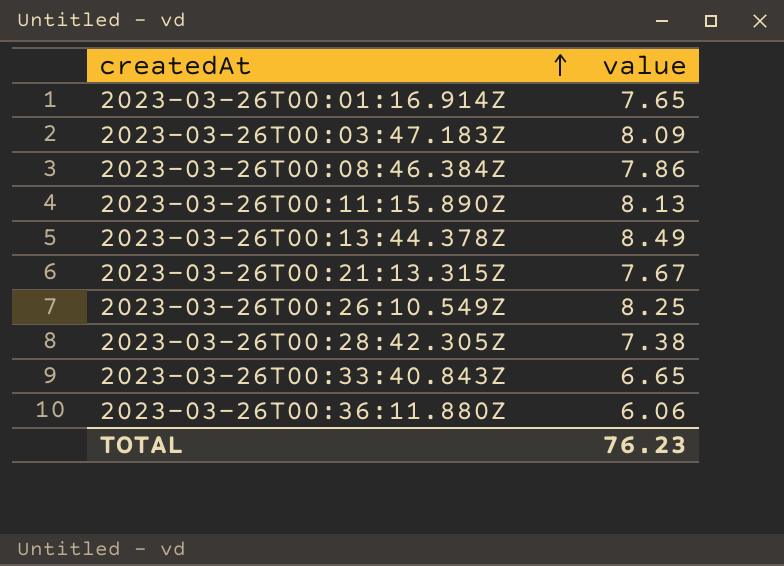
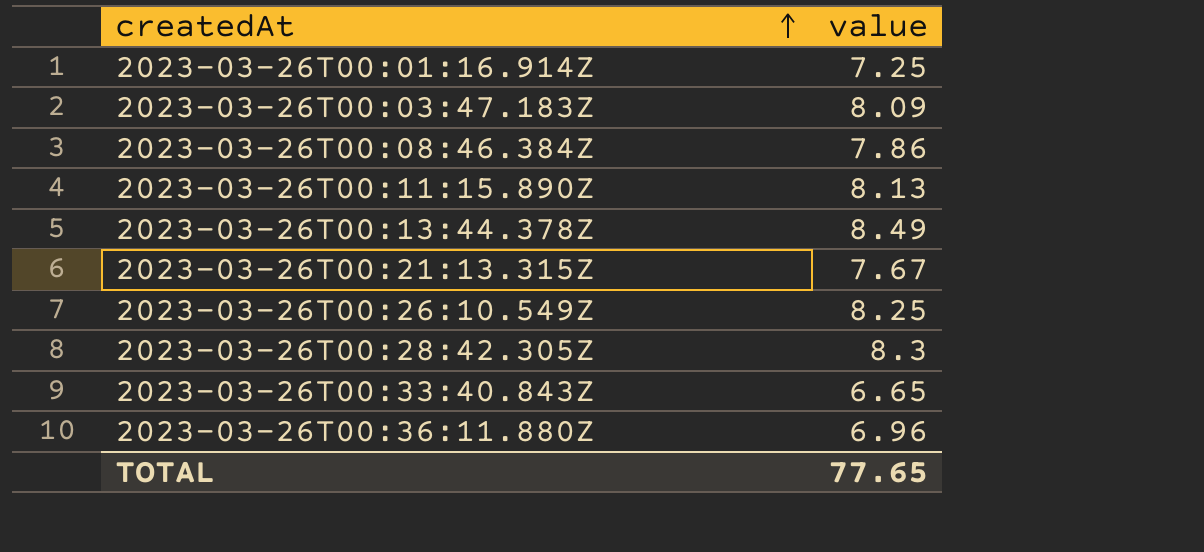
2023-03-26T00:01:16.914Z | value: 7.65 -> 7.25
2023-03-26T00:28:42.305Z | value: 7.38 -> 8.3
2023-03-26T00:36:11.880Z | value: 6.06 -> 6.96
TOTAL | value: 76.23 -> 77.65

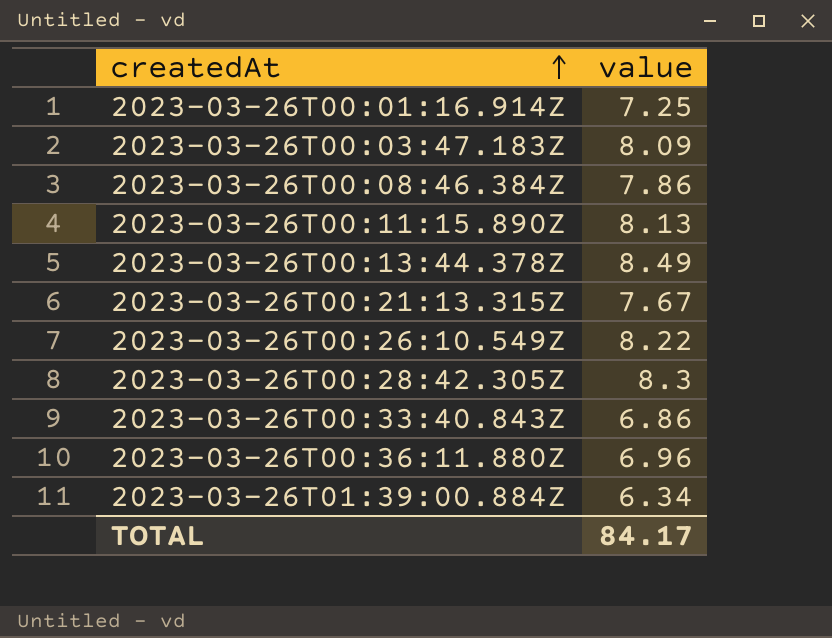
2023-03-26T00:26:10.549Z | value: 8.25 -> 8.22
2023-03-26T00:33:40.843Z | value: 6.65 -> 6.86
row 2023-03-26T01:39:00.884Z: none -> 6.34
TOTAL | value: 77.65 -> 84.17

